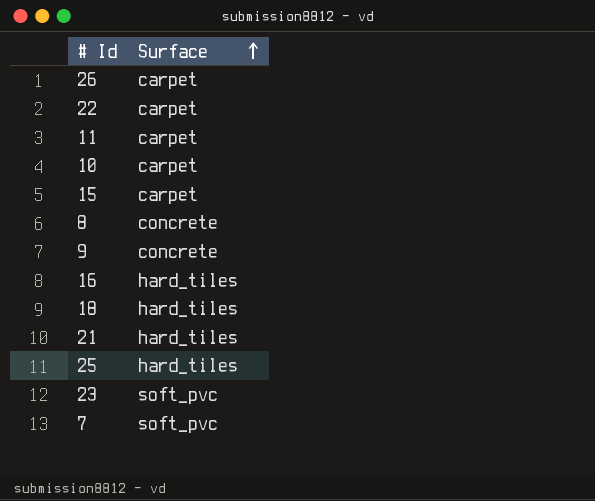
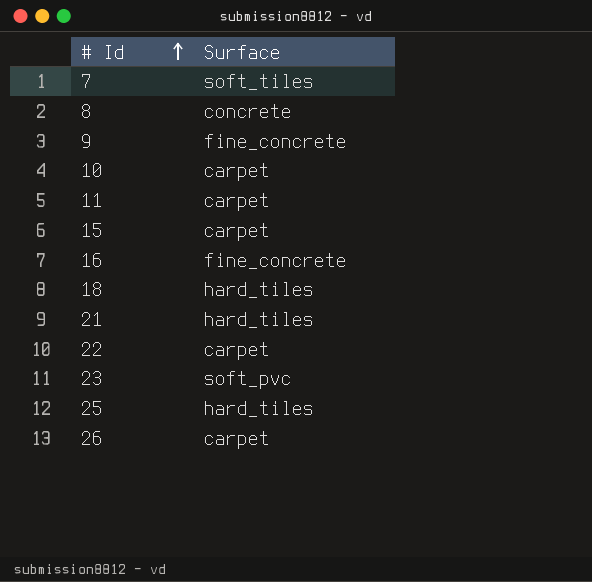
row order: Surface ascending -> # Id ascending
7 | Surface: soft_pvc -> soft_tiles
9 | Surface: concrete -> fine_concrete
16 | Surface: hard_tiles -> fine_concrete

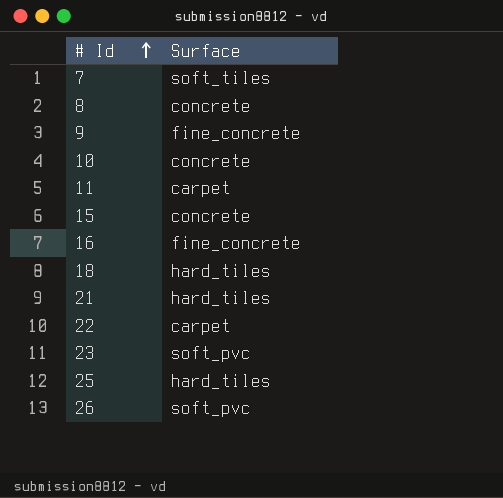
10 | Surface: carpet -> concrete
15 | Surface: carpet -> concrete
26 | Surface: carpet -> soft_pvc

